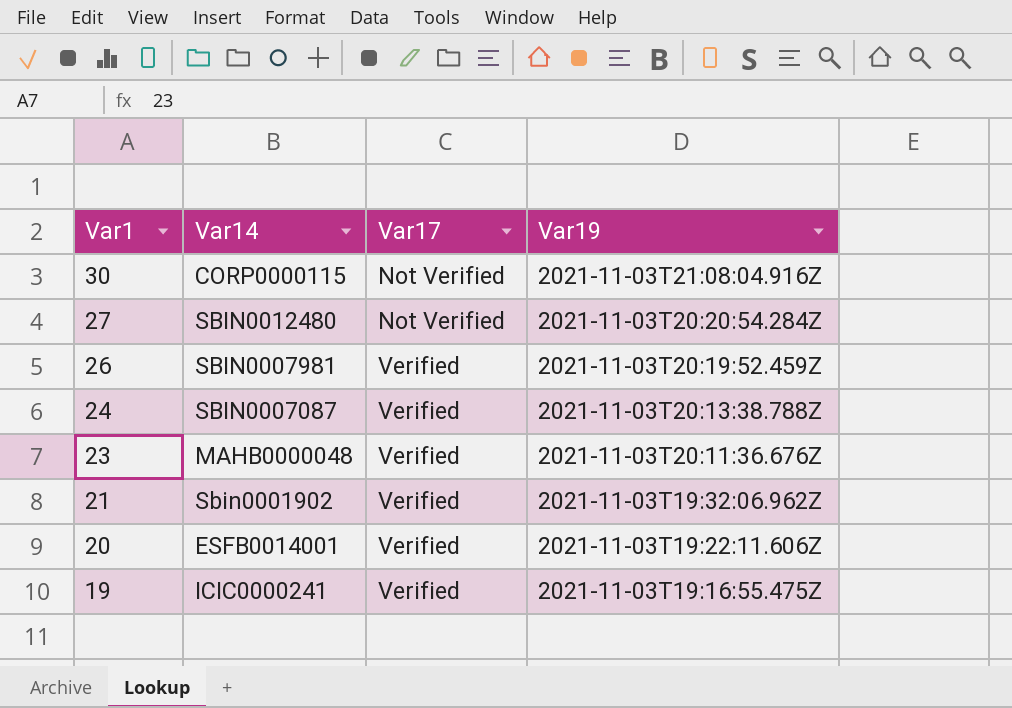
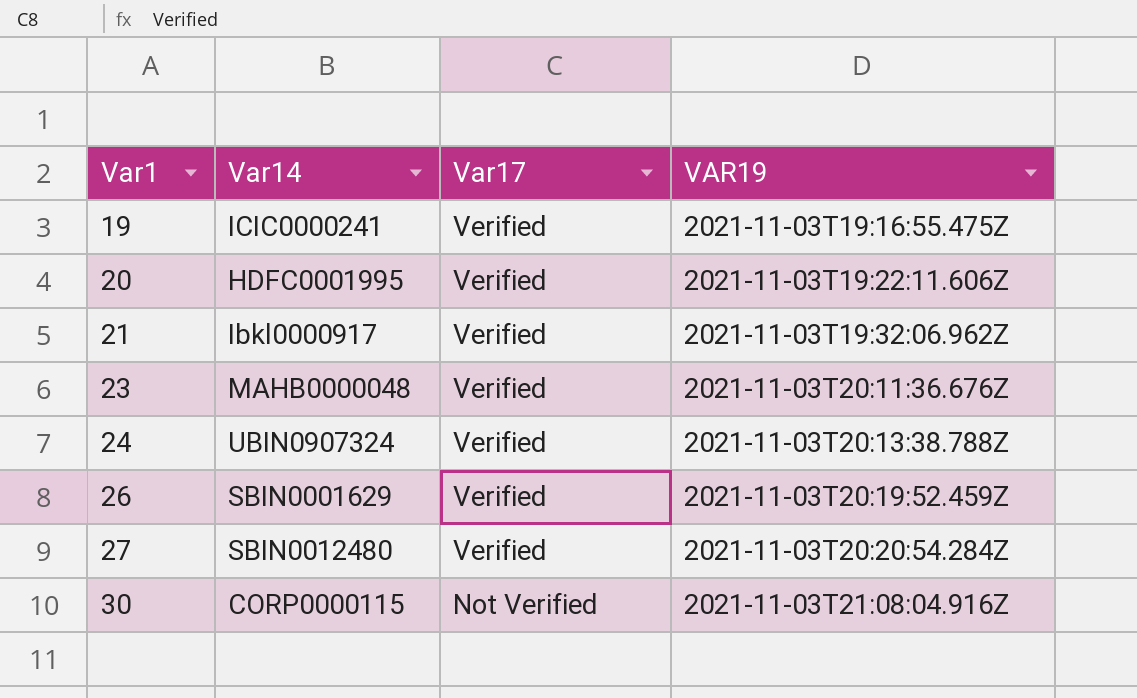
row order: Var1 descending -> Var1 ascending
column name: Var19 -> VAR19
20 | Var14: ESFB0014001 -> HDFC0001995
21 | Var14: Sbin0001902 -> Ibkl0000917
24 | Var14: SBIN0007087 -> UBIN0907324
26 | Var14: SBIN0007981 -> SBIN0001629
27 | Var17: Not Verified -> Verified

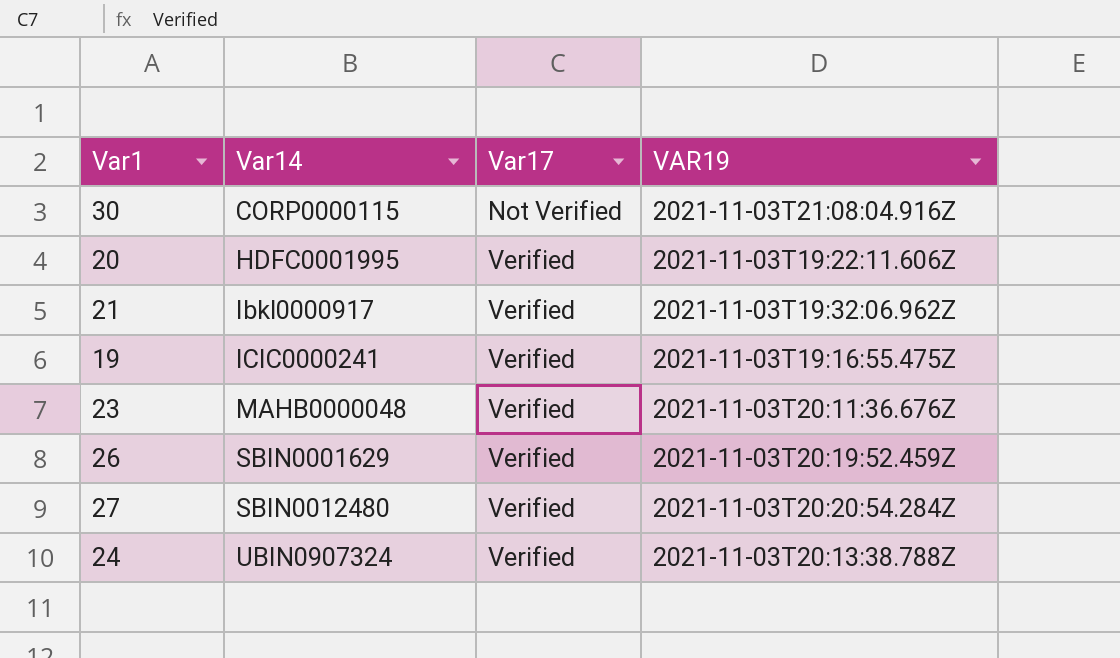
row order: Var1 ascending -> Var14 ascending

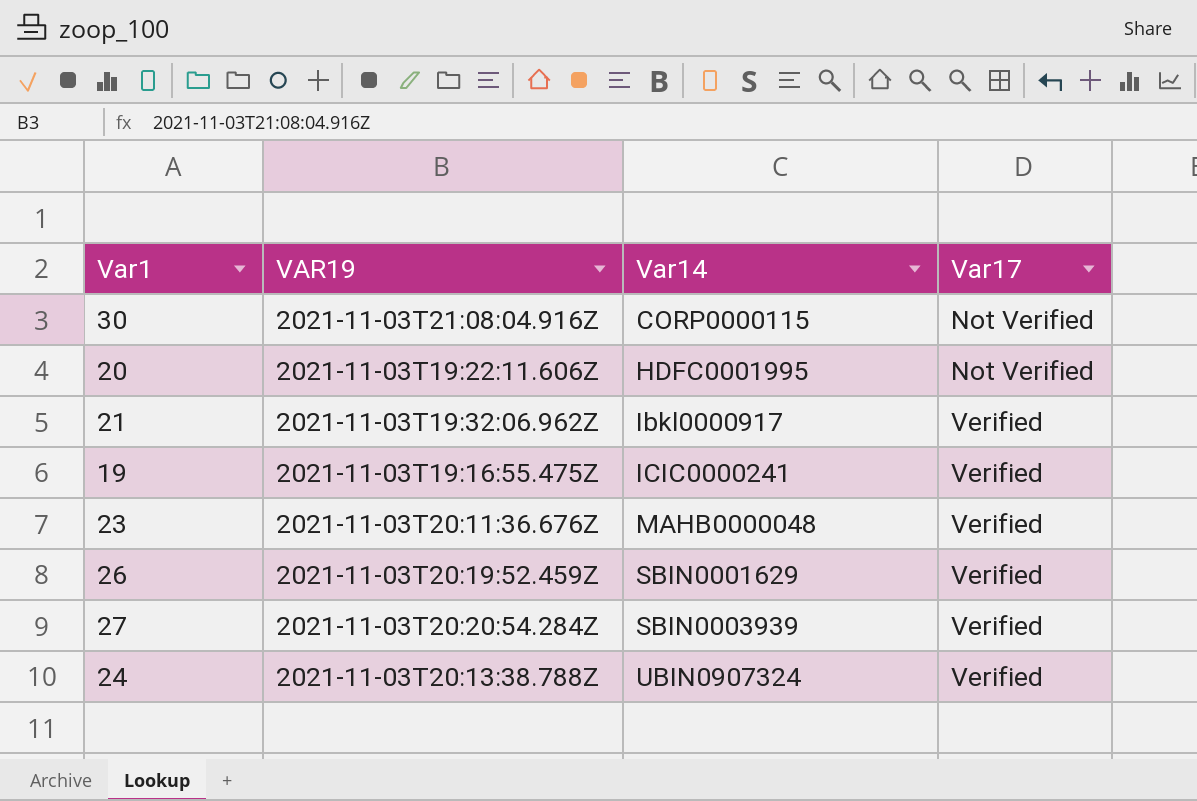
column VAR19 | position: 4 -> 2
20 | Var17: Verified -> Not Verified
27 | Var14: SBIN0012480 -> SBIN0003939

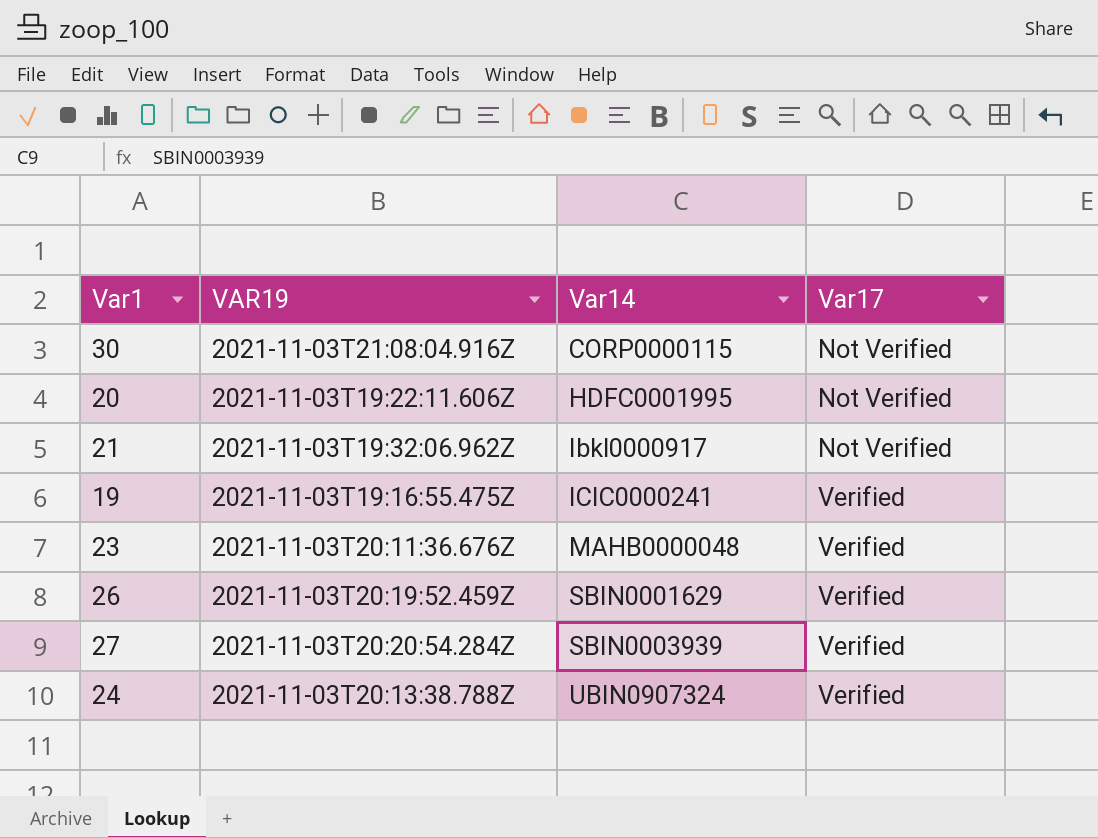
21 | Var17: Verified -> Not Verified

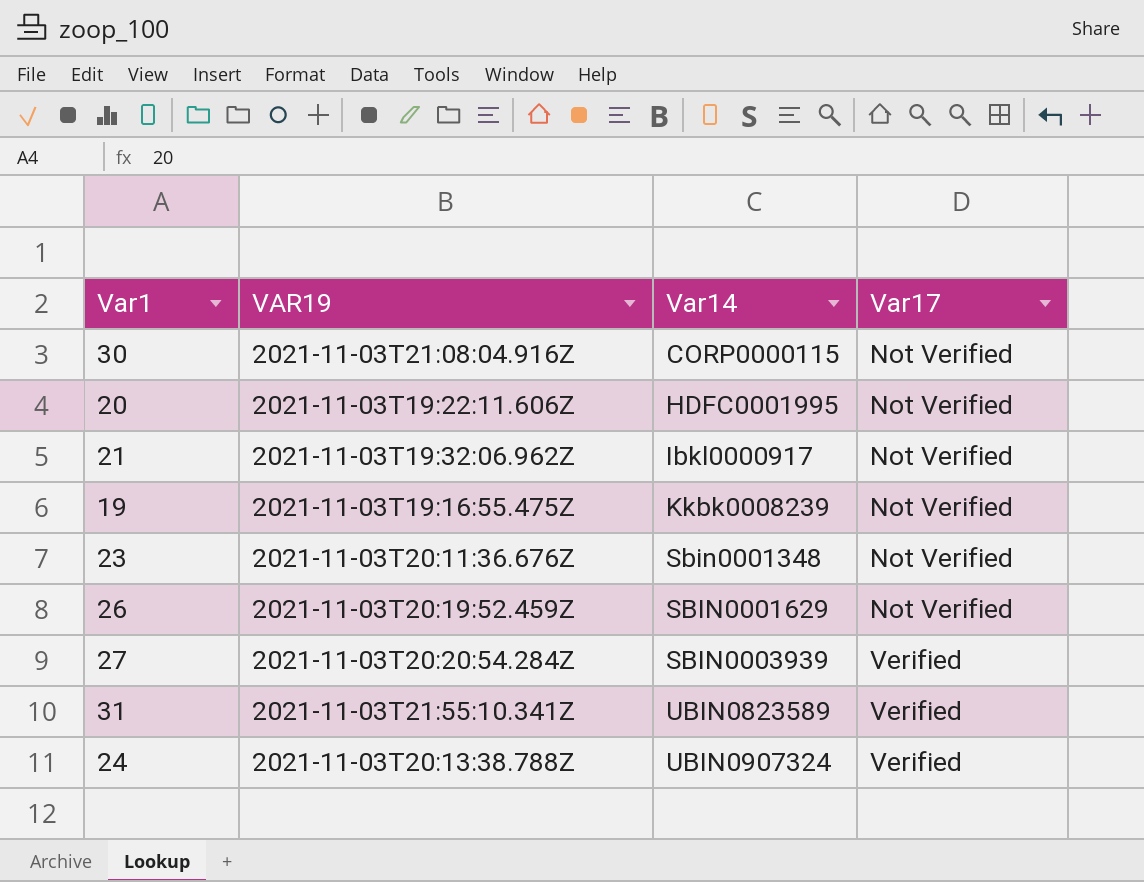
19 | Var14: ICIC0000241 -> Kkbk0008239
19 | Var17: Verified -> Not Verified
23 | Var14: MAHB0000048 -> Sbin0001348
23 | Var17: Verified -> Not Verified
26 | Var17: Verified -> Not Verified
row 31: none -> 2021-11-03T21:55:10.341Z | UBIN0823589 | Verified

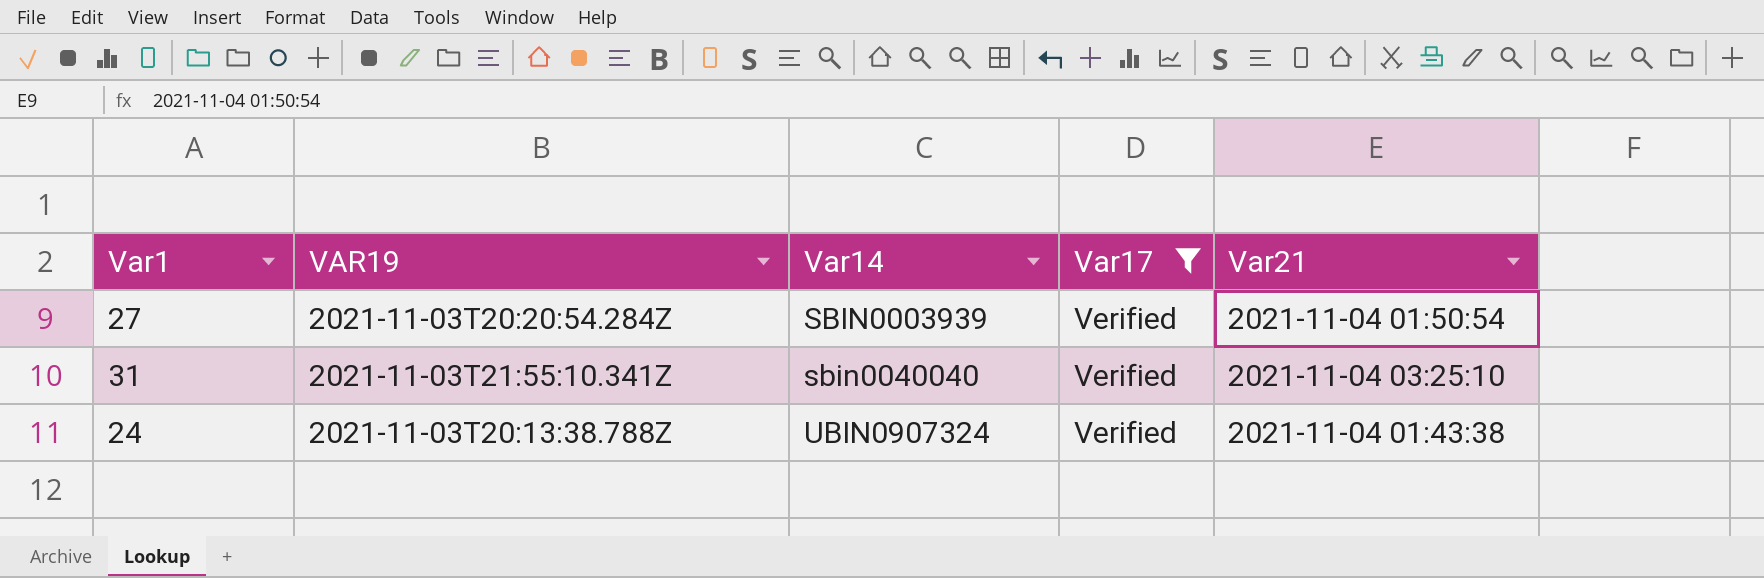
filter: none -> Var17 = Verified
column Var21 | position: none -> 5
31 | Var14: UBIN0823589 -> sbin0040040

